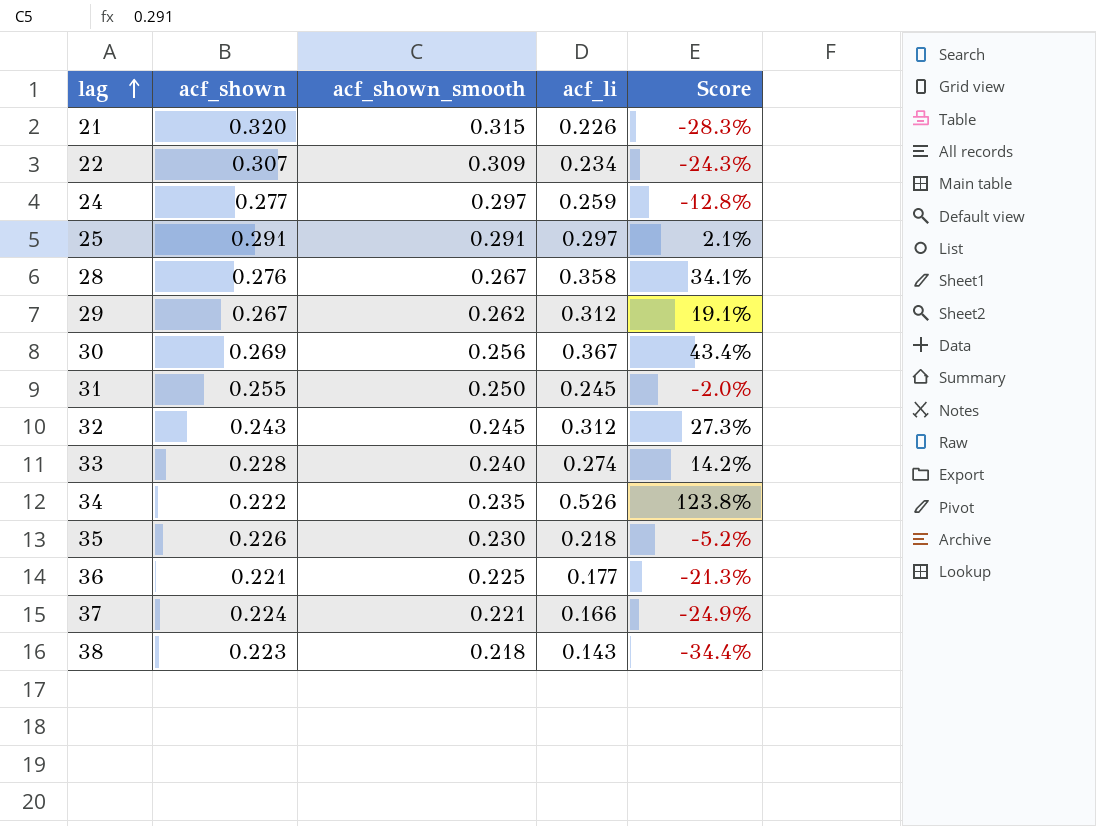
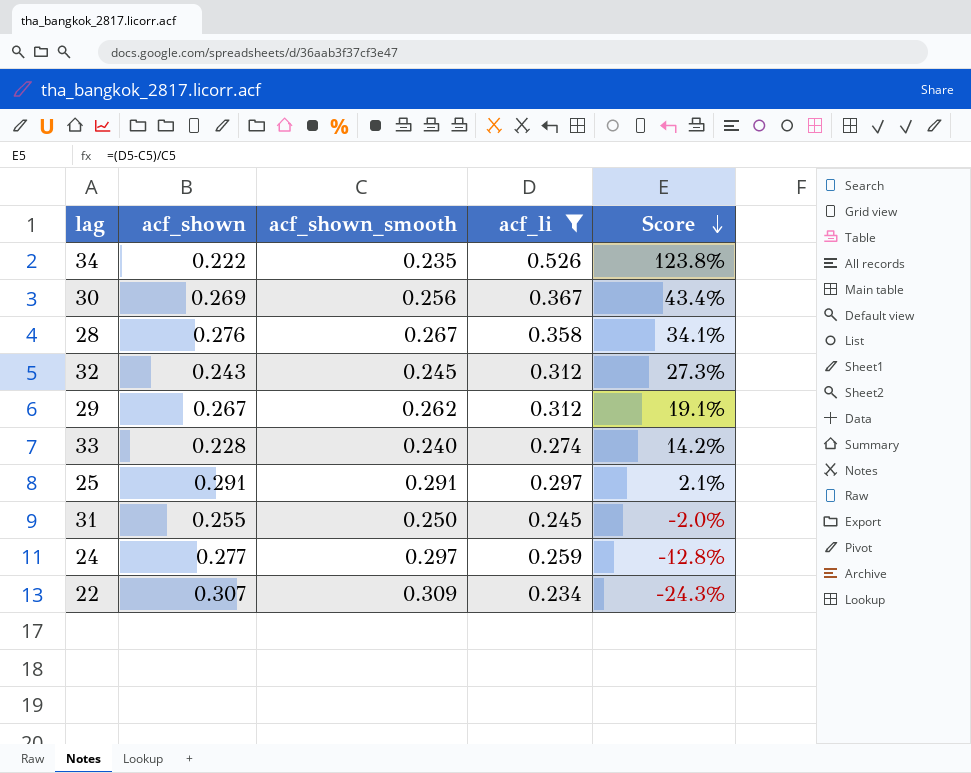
filter: none -> acf_li >= 0.234
row order: lag ascending -> Score descending

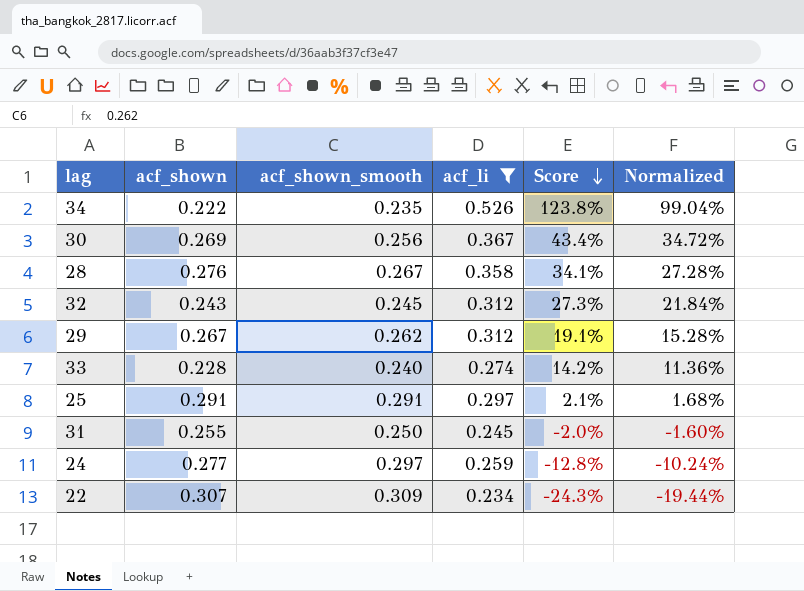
column Normalized | formula: none -> [Score] * 0.8

